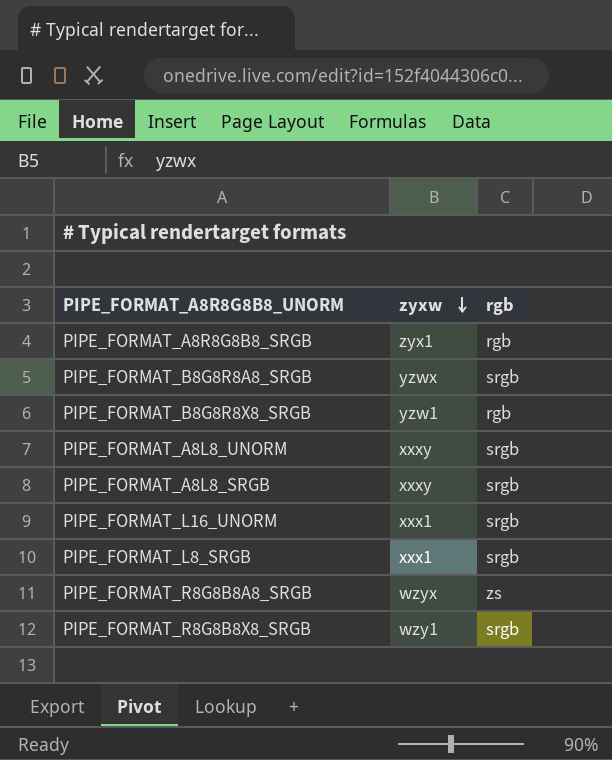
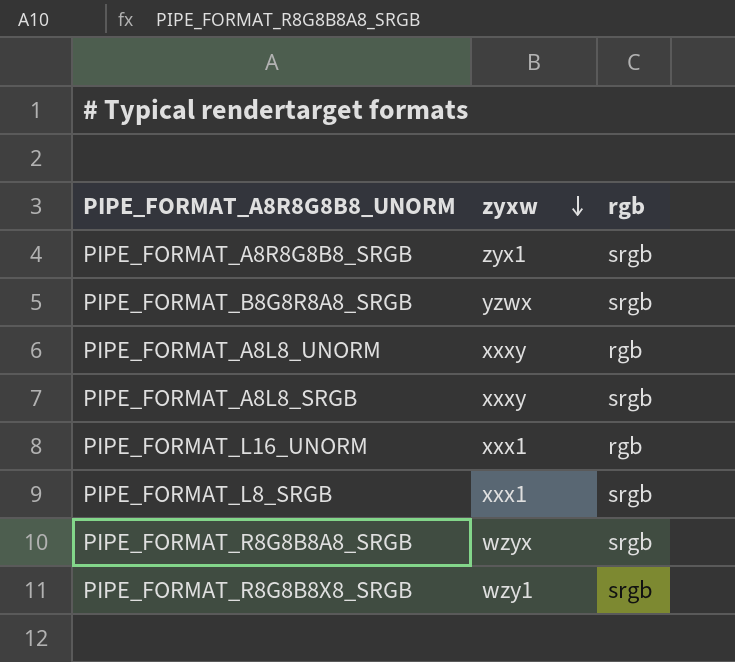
row PIPE_FORMAT_B8G8R8X8_SRGB: yzw1 | rgb -> none
PIPE_FORMAT_A8R8G8B8_SRGB | rgb: rgb -> srgb
PIPE_FORMAT_A8L8_UNORM | rgb: srgb -> rgb
PIPE_FORMAT_L16_UNORM | rgb: srgb -> rgb
PIPE_FORMAT_R8G8B8A8_SRGB | rgb: zs -> srgb

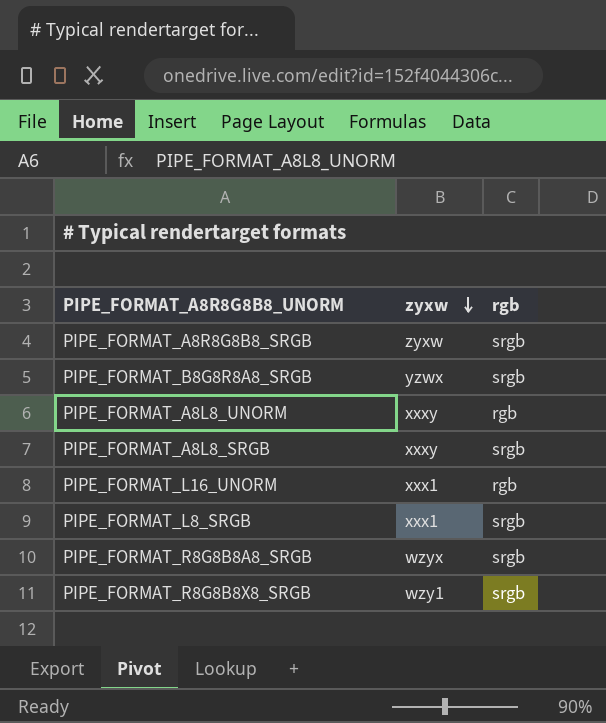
PIPE_FORMAT_A8R8G8B8_SRGB | zyxw: zyx1 -> zyxw

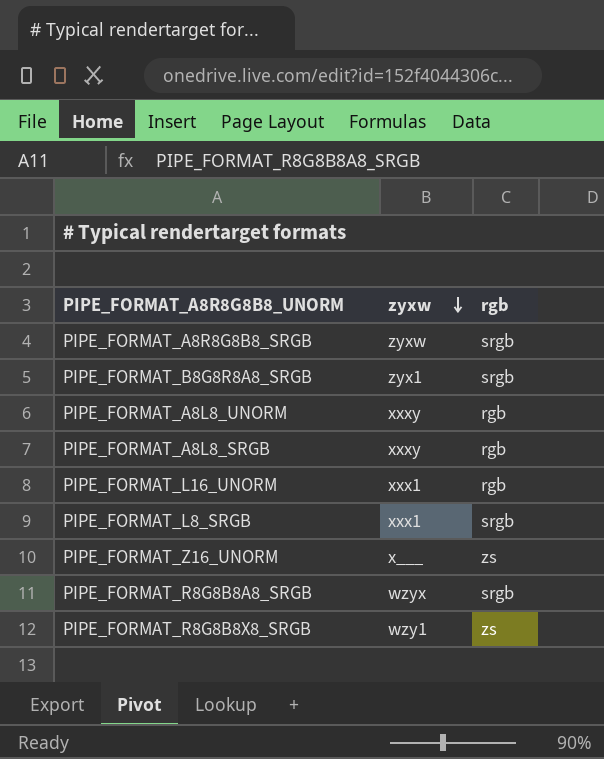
PIPE_FORMAT_B8G8R8A8_SRGB | zyxw: yzwx -> zyx1
PIPE_FORMAT_A8L8_SRGB | rgb: srgb -> rgb
row PIPE_FORMAT_Z16_UNORM: none -> x___ | zs
PIPE_FORMAT_R8G8B8X8_SRGB | rgb: srgb -> zs

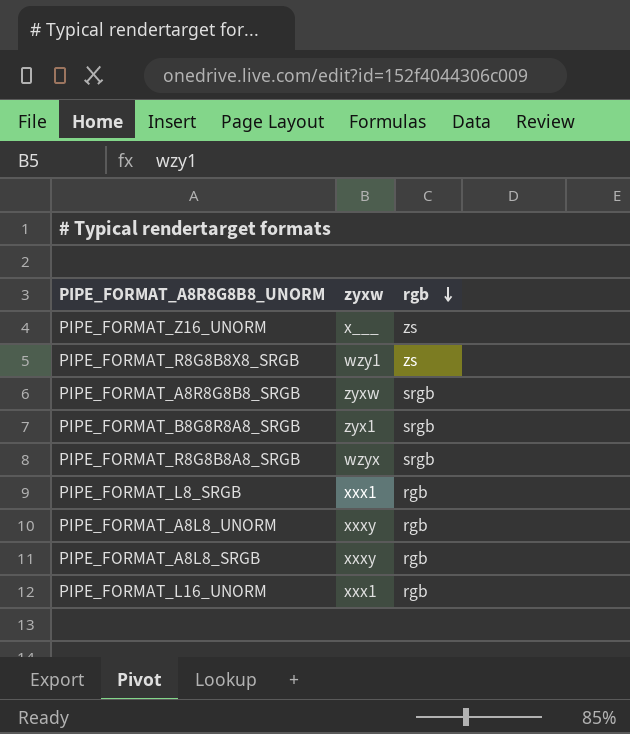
row order: zyxw descending -> rgb descending
PIPE_FORMAT_L8_SRGB | rgb: srgb -> rgb

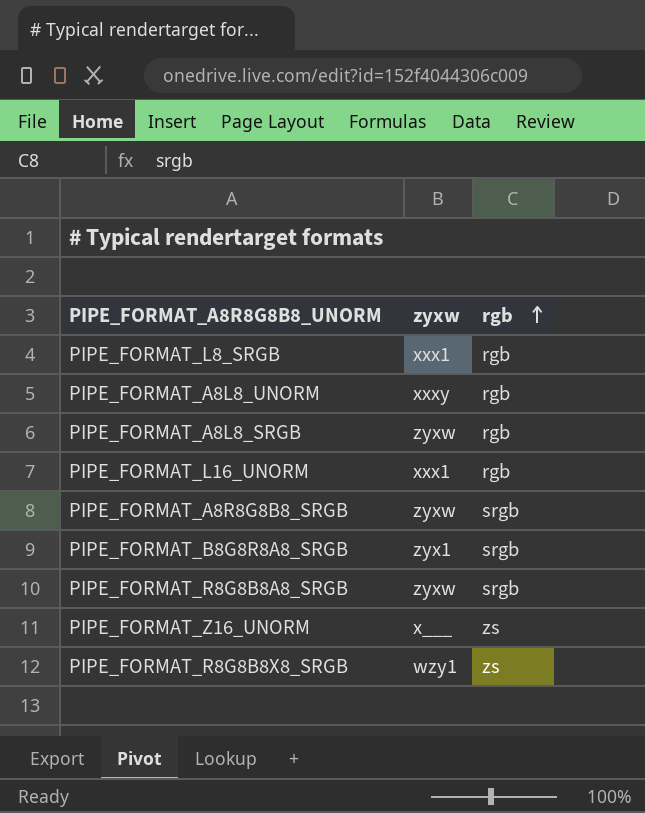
row order: rgb descending -> rgb ascending
PIPE_FORMAT_A8L8_SRGB | zyxw: xxxy -> zyxw
PIPE_FORMAT_R8G8B8A8_SRGB | zyxw: wzyx -> zyxw

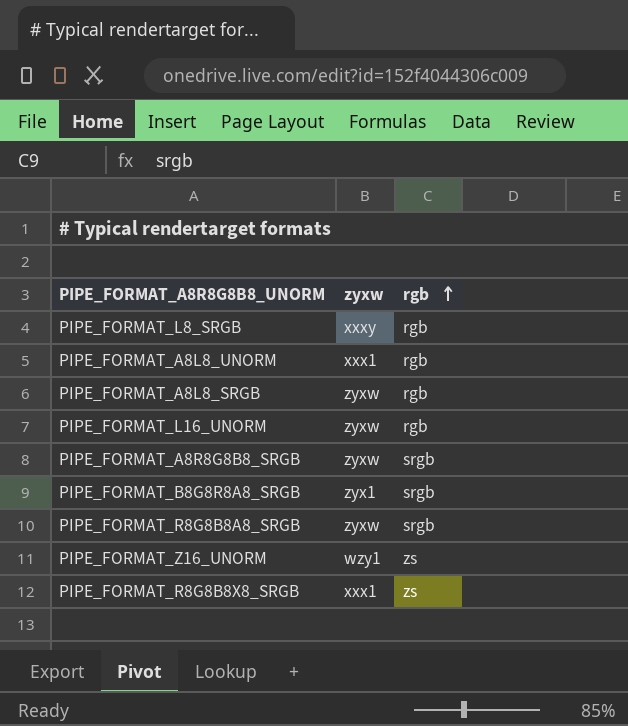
PIPE_FORMAT_L8_SRGB | zyxw: xxx1 -> xxxy
PIPE_FORMAT_A8L8_UNORM | zyxw: xxxy -> xxx1
PIPE_FORMAT_L16_UNORM | zyxw: xxx1 -> zyxw
PIPE_FORMAT_Z16_UNORM | zyxw: x___ -> wzy1
PIPE_FORMAT_R8G8B8X8_SRGB | zyxw: wzy1 -> xxx1

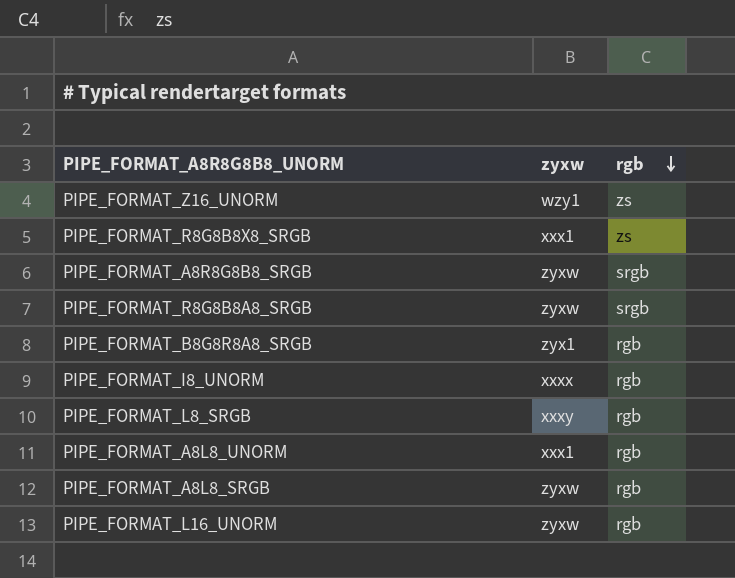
row order: rgb ascending -> rgb descending
PIPE_FORMAT_B8G8R8A8_SRGB | rgb: srgb -> rgb
row PIPE_FORMAT_I8_UNORM: none -> xxxx | rgb

